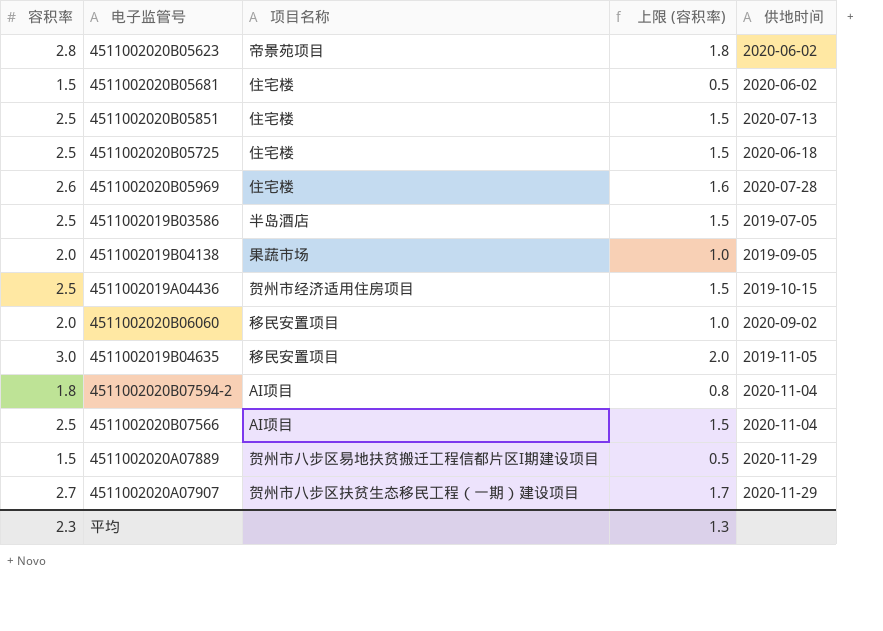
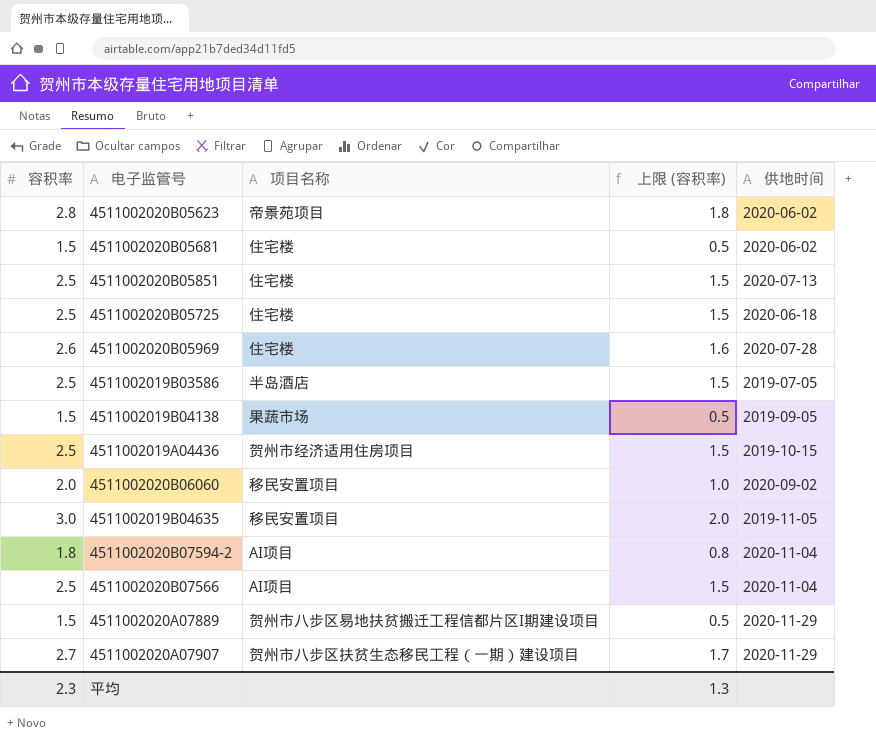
4511002019B04138 | 容积率: 2.0 -> 1.5
4511002019B04138 | 上限 (容积率): 1.0 -> 0.5

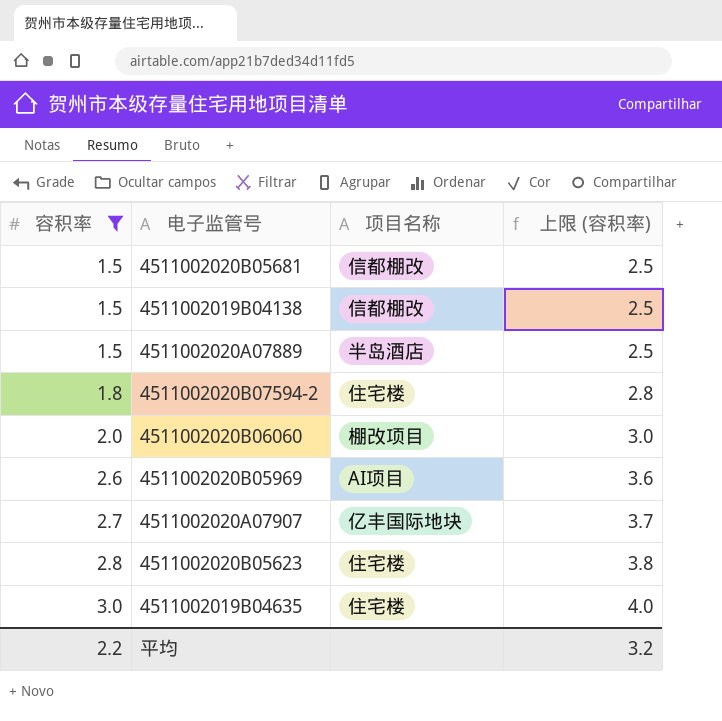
filter: none -> 容积率 != 2.5
row order: none -> 容积率 ascending
column 供地时间 | position: 5 -> none
column 上限 (容积率) | formula: [容积率] - 1 -> [容积率] + 1
4511002020B05681 | 项目名称: 住宅楼 -> 信都棚改
4511002019B04138 | 项目名称: 果蔬市场 -> 信都棚改
4511002020A07889 | 项目名称: 贺州市八步区易地扶贫搬迁工程信都片区I期建设项目 -> 半岛酒店
4511002020B07594-2 | 项目名称: AI项目 -> 住宅楼
4511002020B06060 | 项目名称: 移民安置项目 -> 棚改项目
4511002020B05969 | 项目名称: 住宅楼 -> AI项目
4511002020A07907 | 项目名称: 贺州市八步区扶贫生态移民工程（一期）建设项目 -> 亿丰国际地块
4511002020B05623 | 项目名称: 帝景苑项目 -> 住宅楼
4511002019B04635 | 项目名称: 移民安置项目 -> 住宅楼
平均 | 容积率: 2.3 -> 2.2
平均 | 上限 (容积率): 1.3 -> 3.2

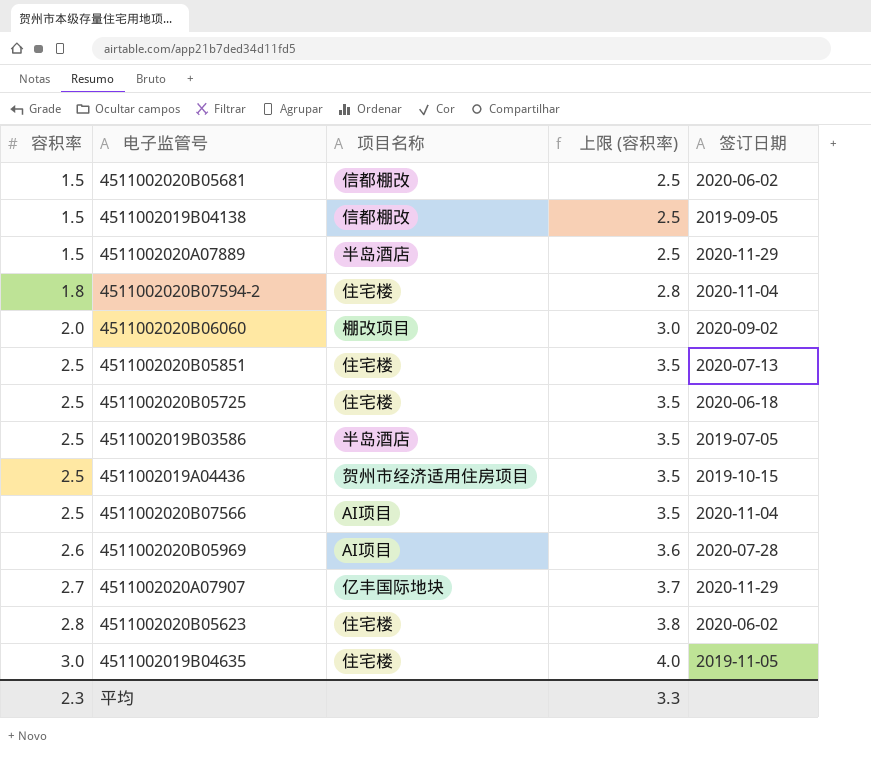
filter: 容积率 != 2.5 -> none
column 签订日期 | position: none -> 5
平均 | 容积率: 2.2 -> 2.3
平均 | 上限 (容积率): 3.2 -> 3.3

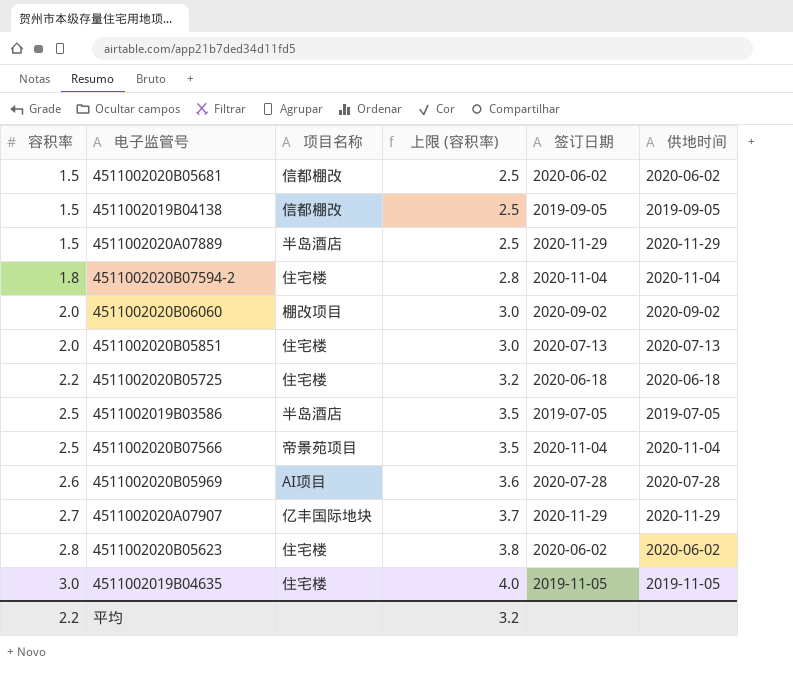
column 供地时间 | position: none -> 6
row 4511002019A04436: 2.5 | 贺州市经济适用住房项目 | 3.5 | 2019-10-15 -> none
4511002020B05851 | 容积率: 2.5 -> 2.0
4511002020B05851 | 上限 (容积率): 3.5 -> 3.0
4511002020B05725 | 容积率: 2.5 -> 2.2
4511002020B05725 | 上限 (容积率): 3.5 -> 3.2
4511002020B07566 | 项目名称: AI项目 -> 帝景苑项目
平均 | 容积率: 2.3 -> 2.2
平均 | 上限 (容积率): 3.3 -> 3.2

